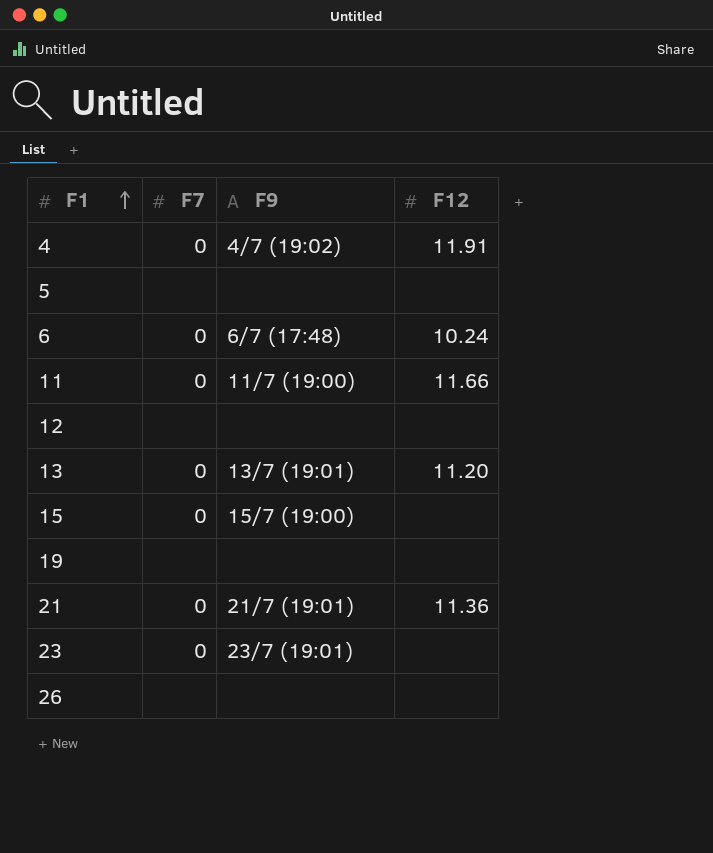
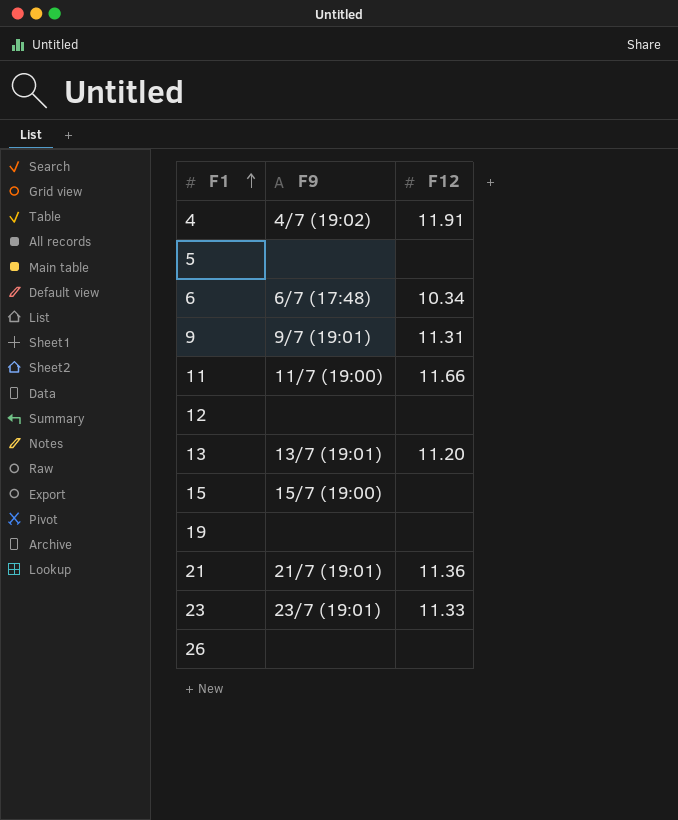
column F7 | position: 2 -> none
6 | F12: 10.24 -> 10.34
row 9: none -> 9/7 (19:01) | 11.31
23 | F12: none -> 11.33

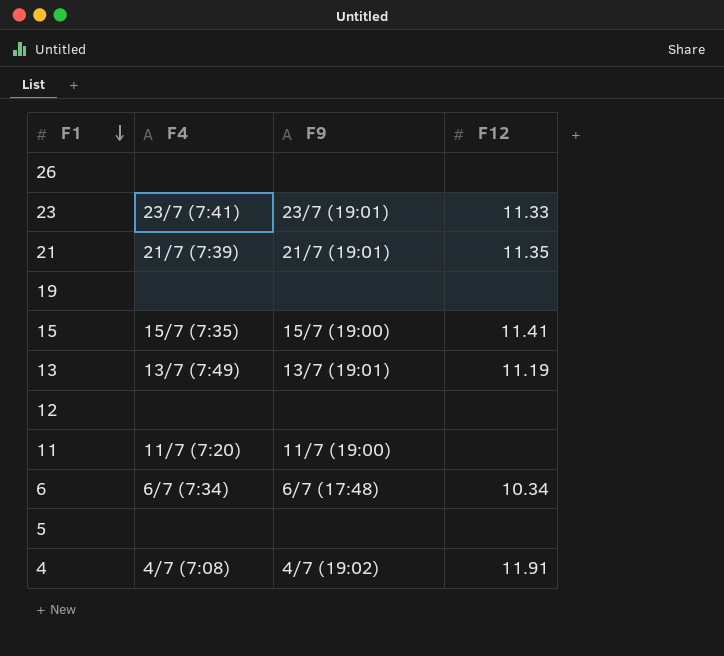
row order: F1 ascending -> F1 descending
column F4 | position: none -> 2
row 9: 9/7 (19:01) | 11.31 -> none
21 | F12: 11.36 -> 11.35
15 | F12: none -> 11.41
13 | F12: 11.20 -> 11.19
11 | F12: 11.66 -> none

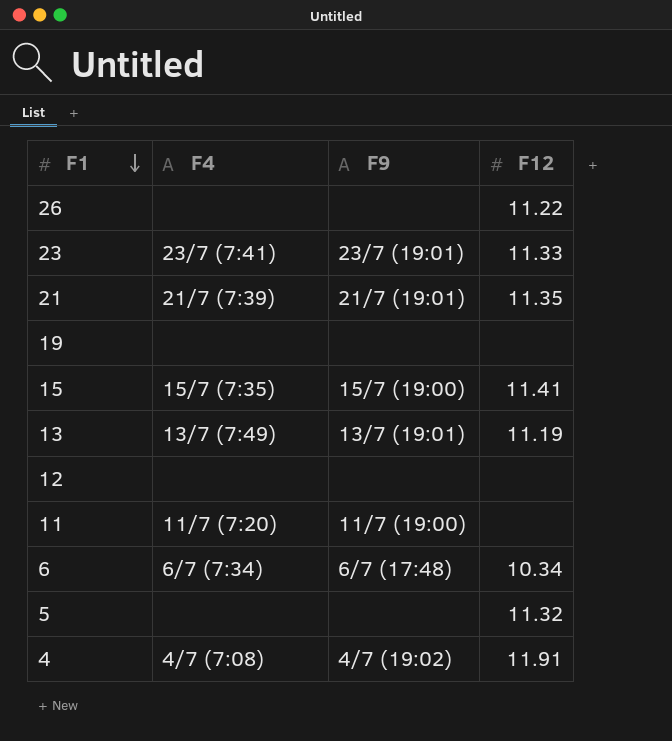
26 | F12: none -> 11.22
5 | F12: none -> 11.32

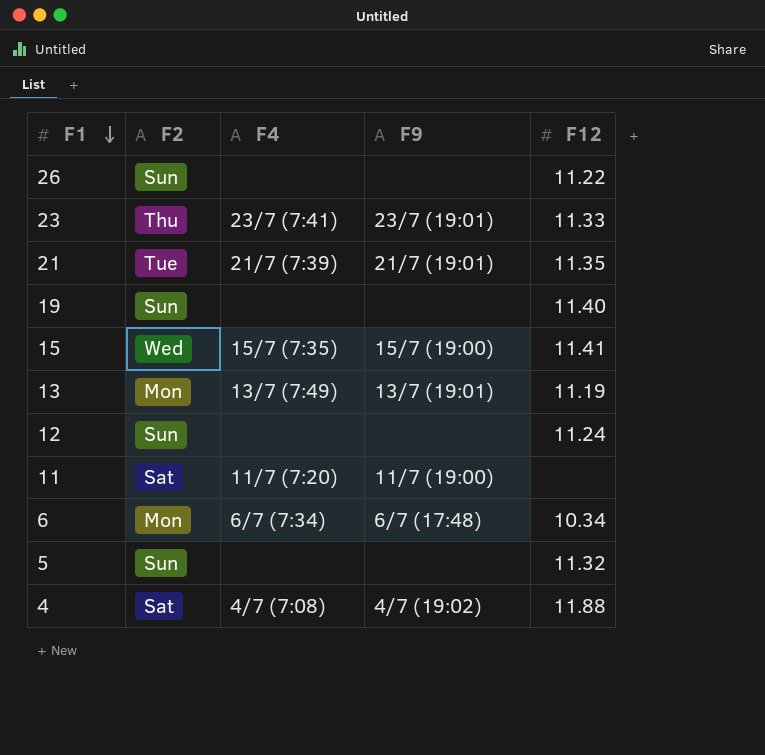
column F2 | position: none -> 2
19 | F12: none -> 11.40
12 | F12: none -> 11.24
4 | F12: 11.91 -> 11.88

